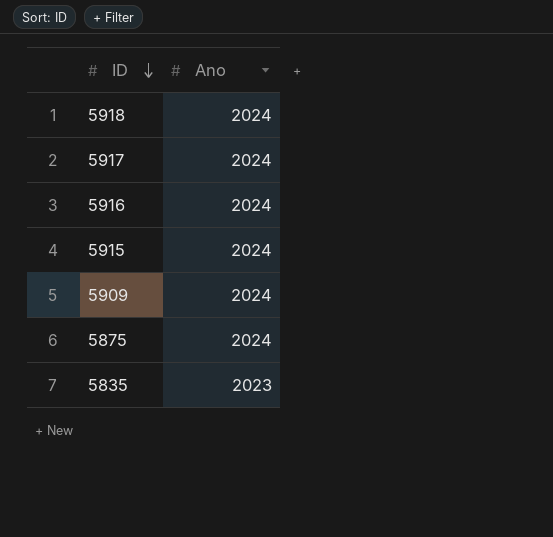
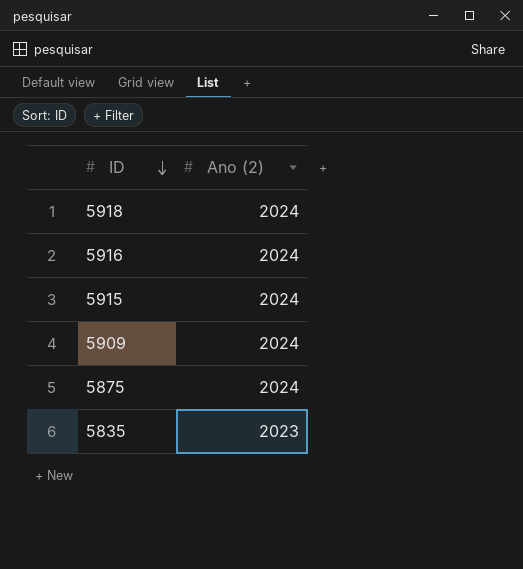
column name: Ano -> Ano (2)
row 5917: 2024 -> none

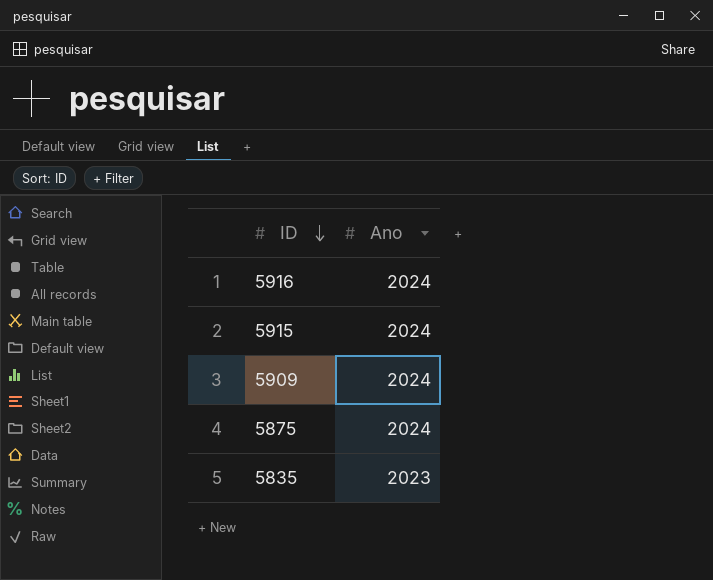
column name: Ano (2) -> Ano
row 5918: 2024 -> none

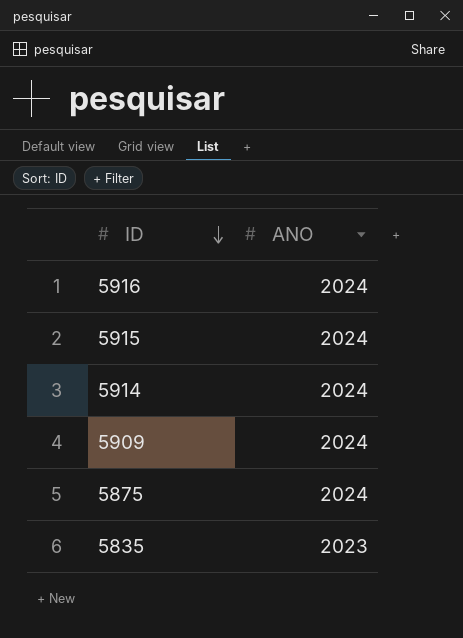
column name: Ano -> ANO
row 5914: none -> 2024

